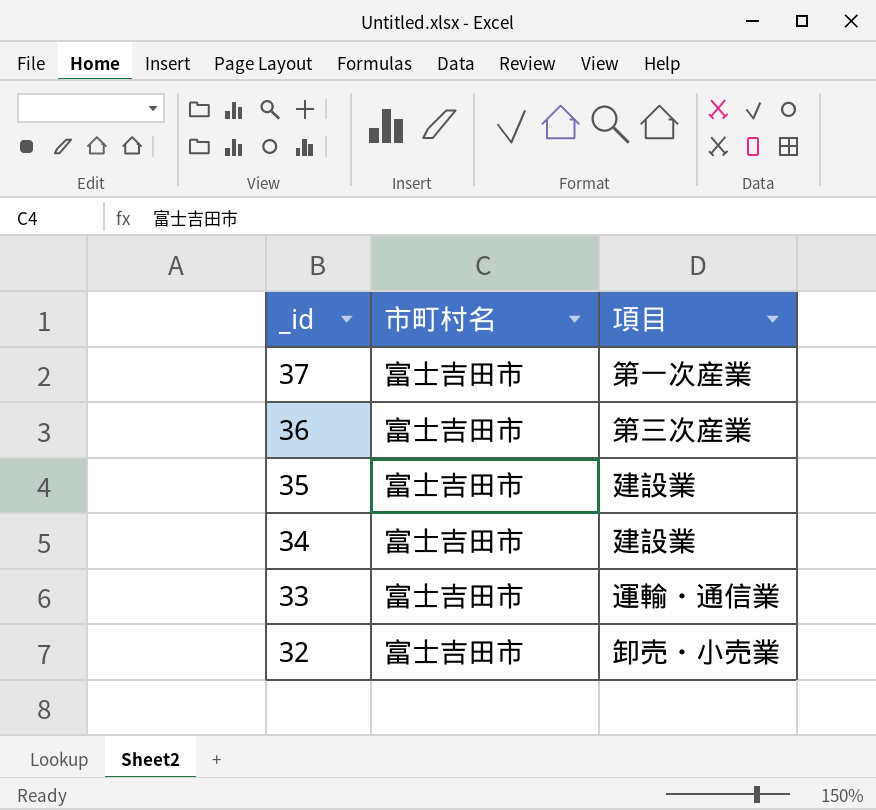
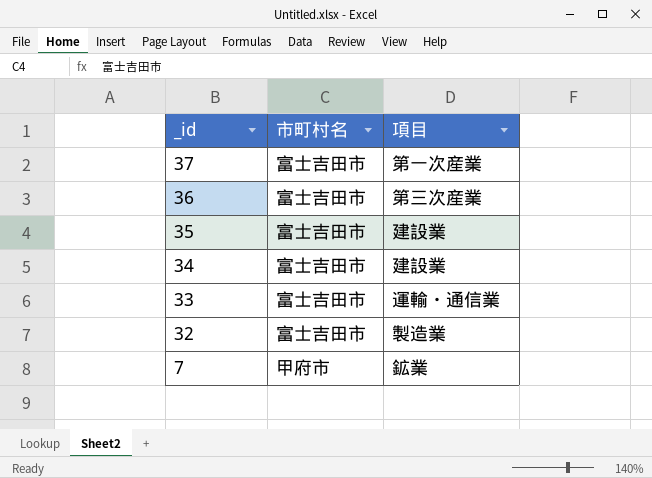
32 | 項目: 卸売・小売業 -> 製造業
row 7: none -> 甲府市 | 鉱業

